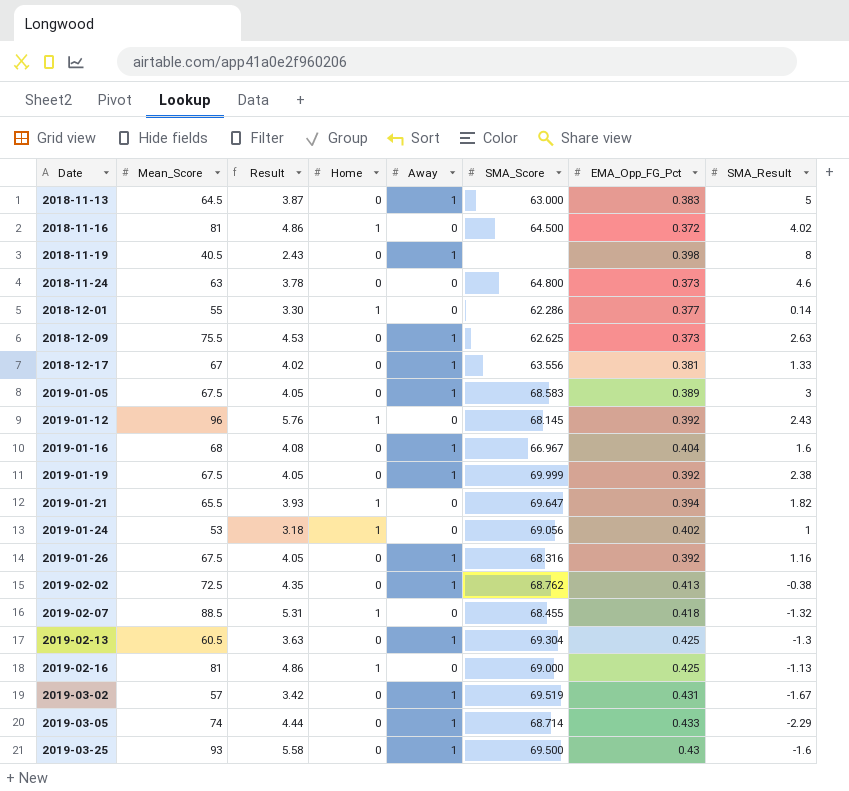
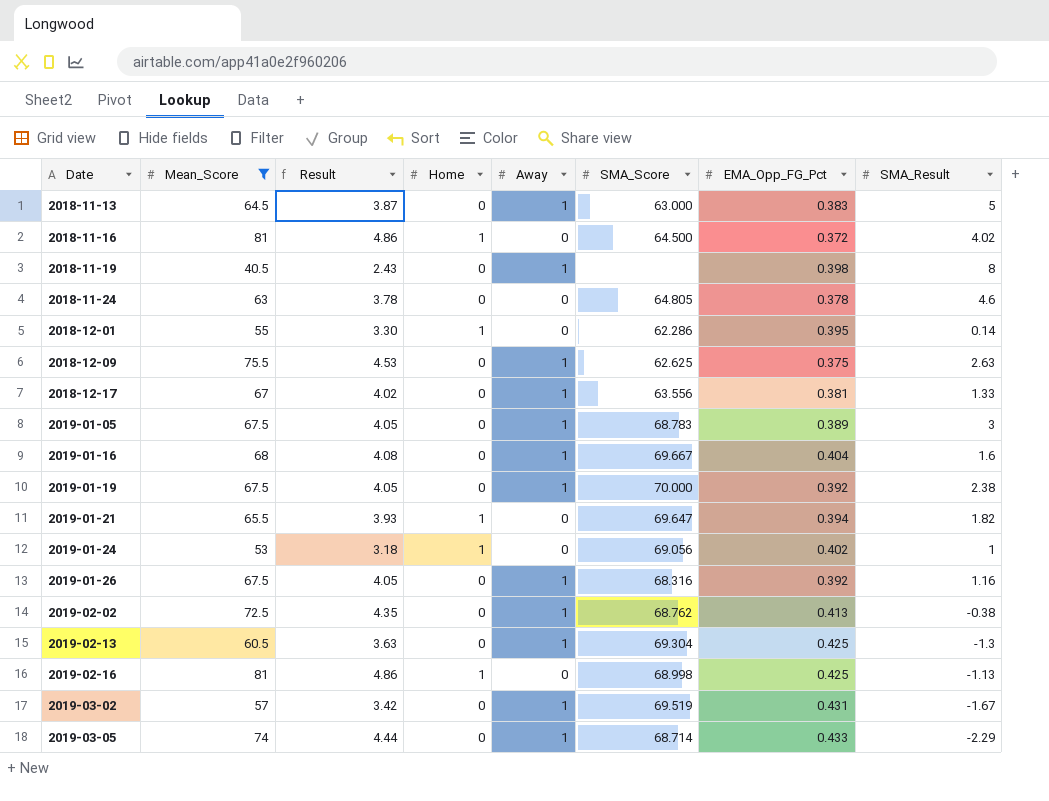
filter: none -> Mean_Score <= 81
2018-11-24 | SMA_Score: 64.800 -> 64.805
2018-11-24 | EMA_Opp_FG_Pct: 0.373 -> 0.378
2018-12-01 | EMA_Opp_FG_Pct: 0.377 -> 0.395
2018-12-09 | EMA_Opp_FG_Pct: 0.373 -> 0.375
2019-01-05 | SMA_Score: 68.583 -> 68.783
2019-01-16 | SMA_Score: 66.967 -> 69.667
2019-01-19 | SMA_Score: 69.999 -> 70.000
2019-02-16 | SMA_Score: 69.000 -> 68.998

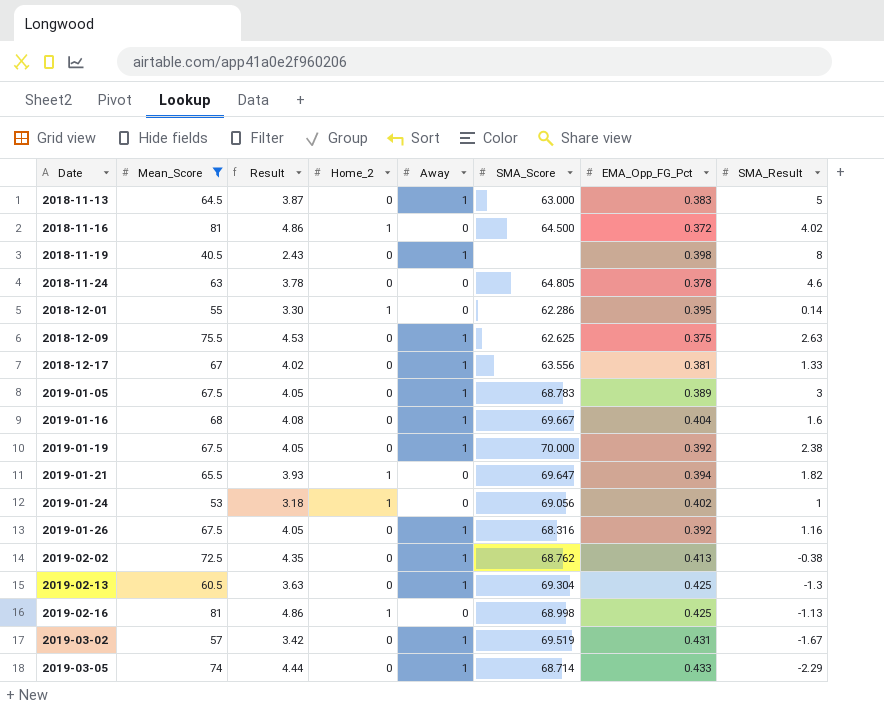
column name: Home -> Home_2

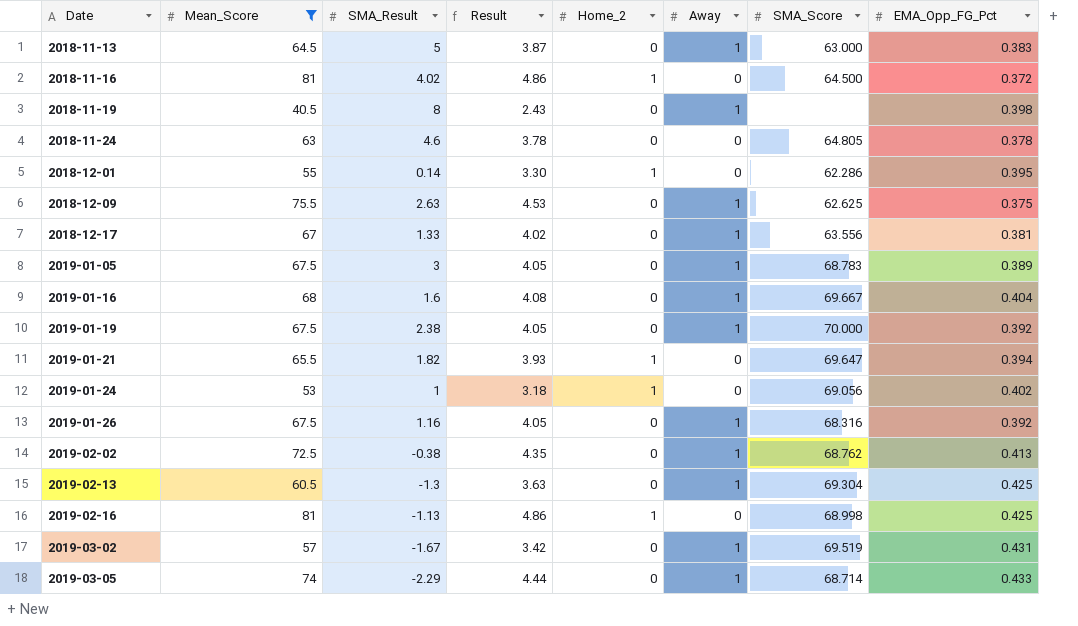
column SMA_Result | position: 8 -> 3

